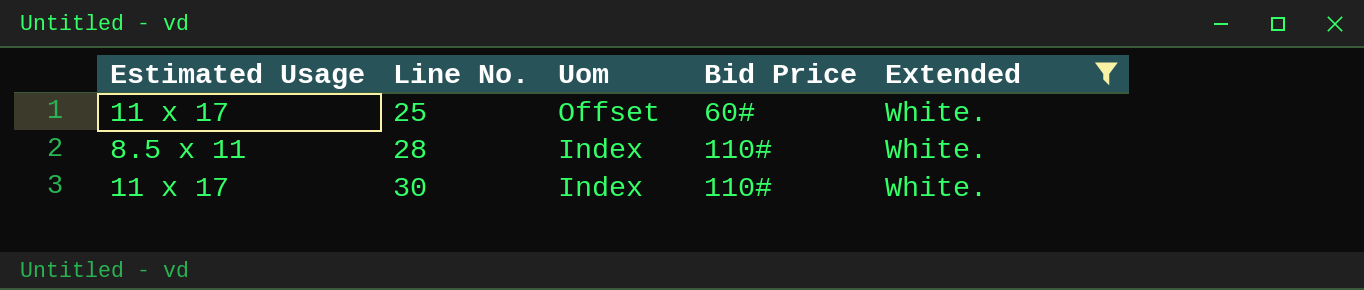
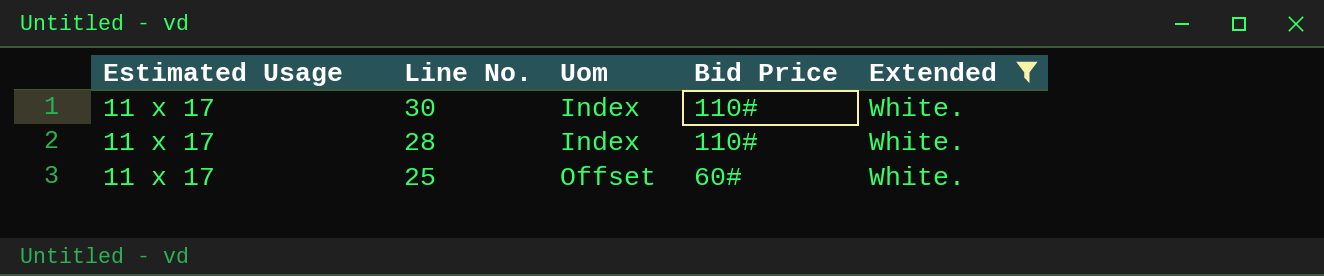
row order: Line No. ascending -> Line No. descending
28 | Estimated Usage: 8.5 x 11 -> 11 x 17

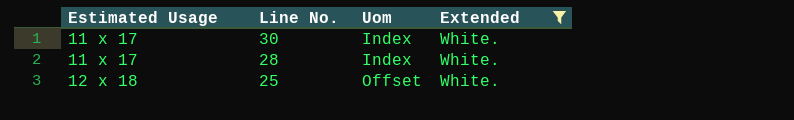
column Bid Price | position: 4 -> none
25 | Estimated Usage: 11 x 17 -> 12 x 18

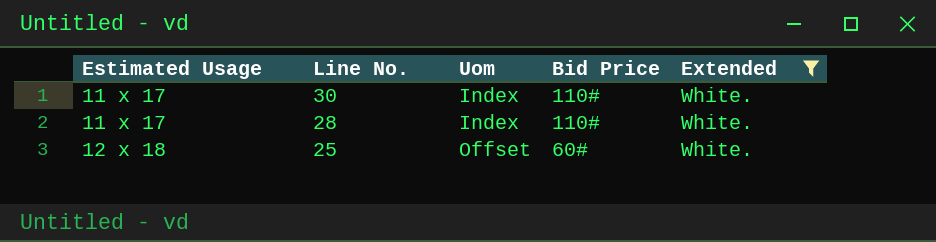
column Bid Price | position: none -> 4

